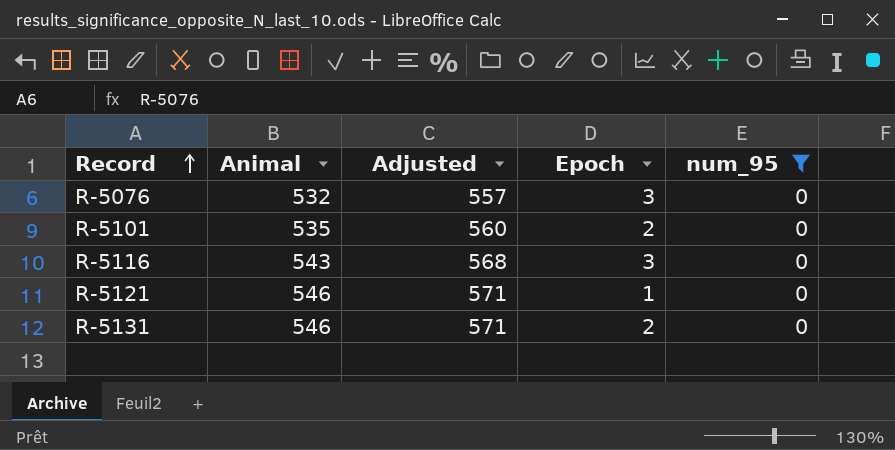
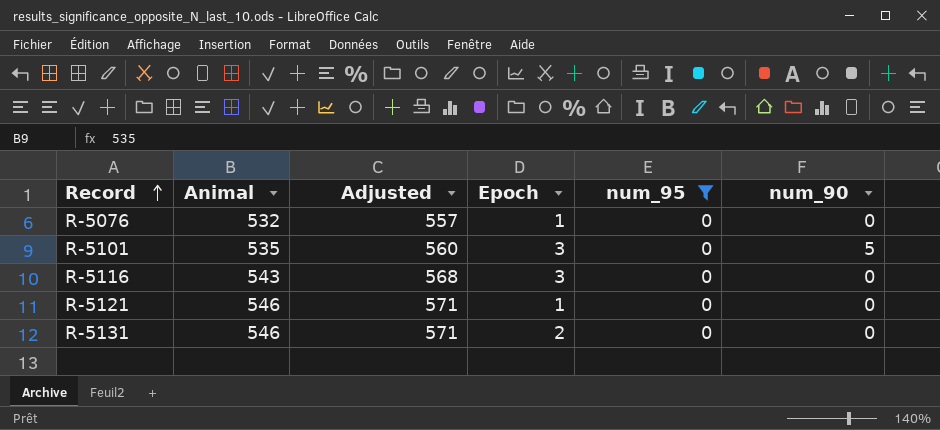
column num_90 | position: none -> 6
R-5076 | Epoch: 3 -> 1
R-5101 | Epoch: 2 -> 3

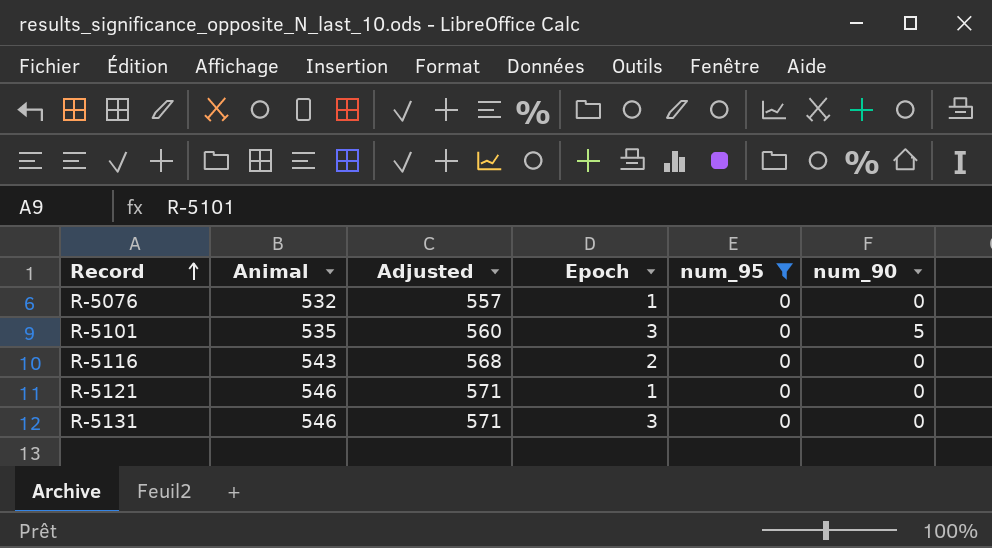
R-5116 | Epoch: 3 -> 2
R-5131 | Epoch: 2 -> 3

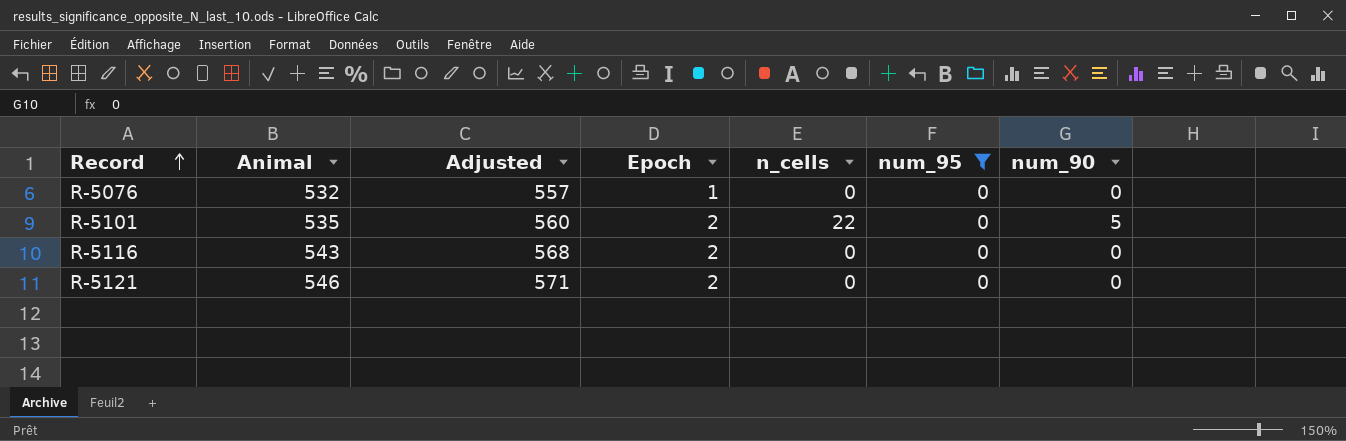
column n_cells | position: none -> 5
row R-5131: 546 | 571 | 3 | 0 | 0 -> none
R-5101 | Epoch: 3 -> 2
R-5121 | Epoch: 1 -> 2

